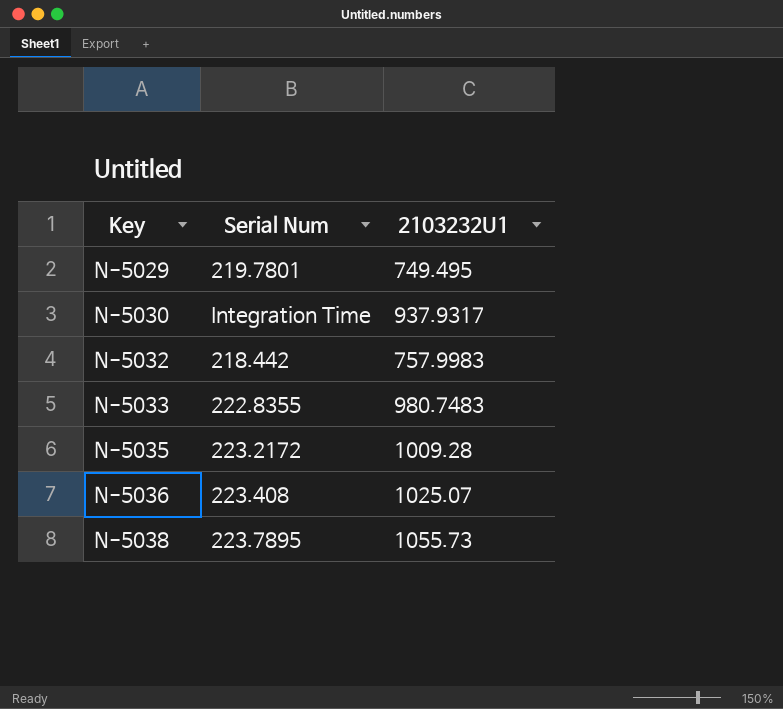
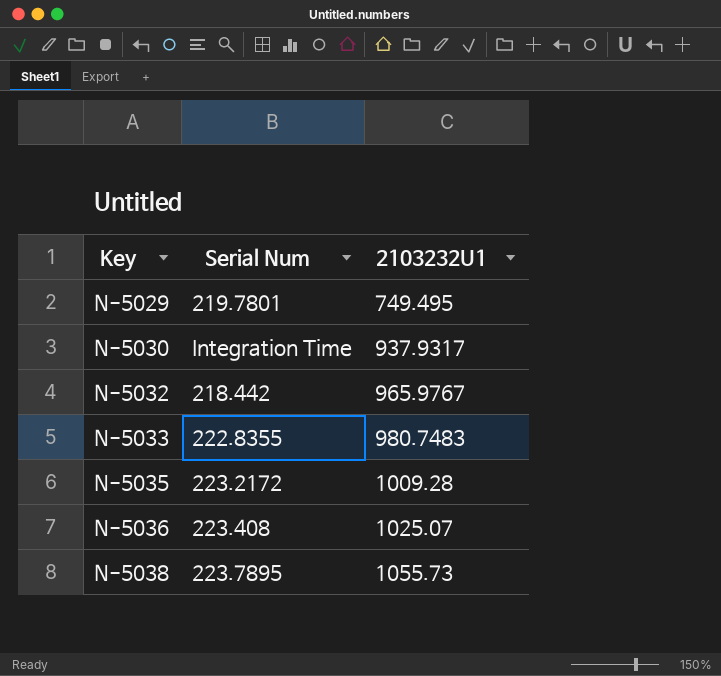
N-5032 | 2103232U1: 757.9983 -> 965.9767

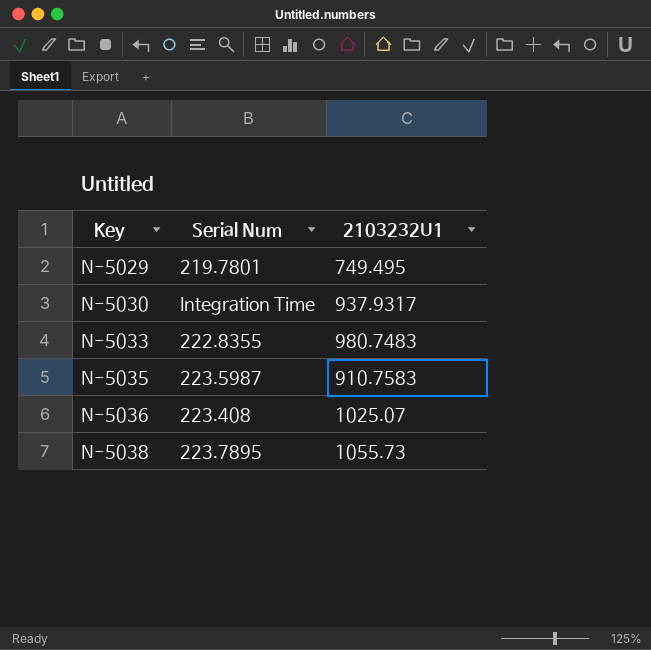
row N-5032: 218.442 | 965.9767 -> none
N-5035 | Serial Num: 223.2172 -> 223.5987
N-5035 | 2103232U1: 1009.28 -> 910.7583

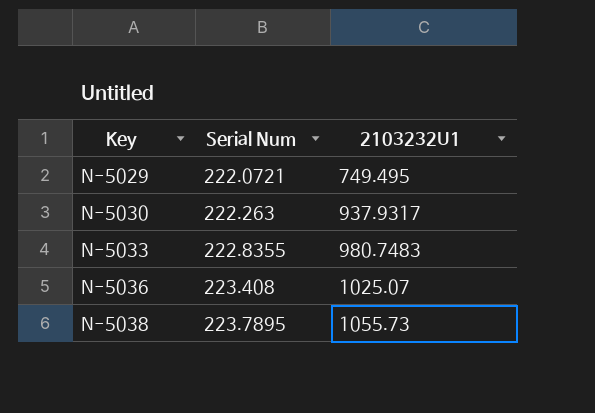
row N-5035: 223.5987 | 910.7583 -> none
N-5029 | Serial Num: 219.7801 -> 222.0721
N-5030 | Serial Num: Integration Time -> 222.263

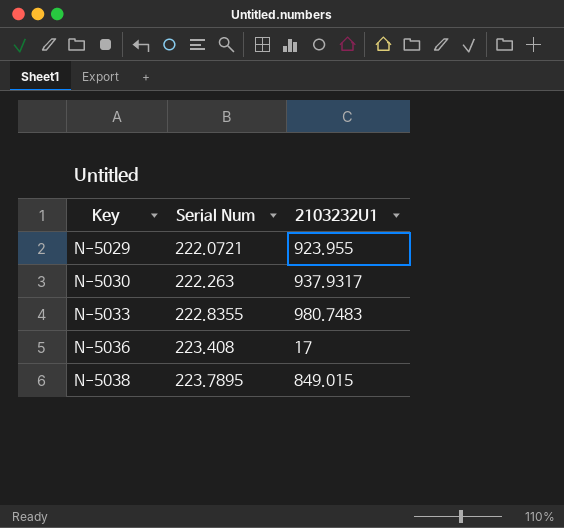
N-5029 | 2103232U1: 749.495 -> 923.955
N-5036 | 2103232U1: 1025.07 -> 17
N-5038 | 2103232U1: 1055.73 -> 849.015

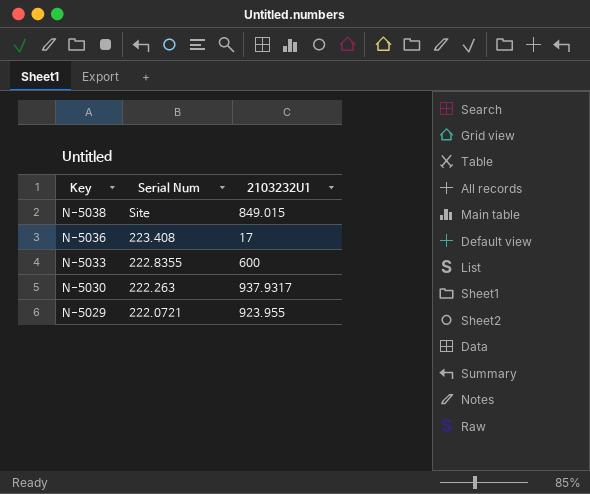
row order: Key ascending -> Key descending
N-5038 | Serial Num: 223.7895 -> Site
N-5033 | 2103232U1: 980.7483 -> 600

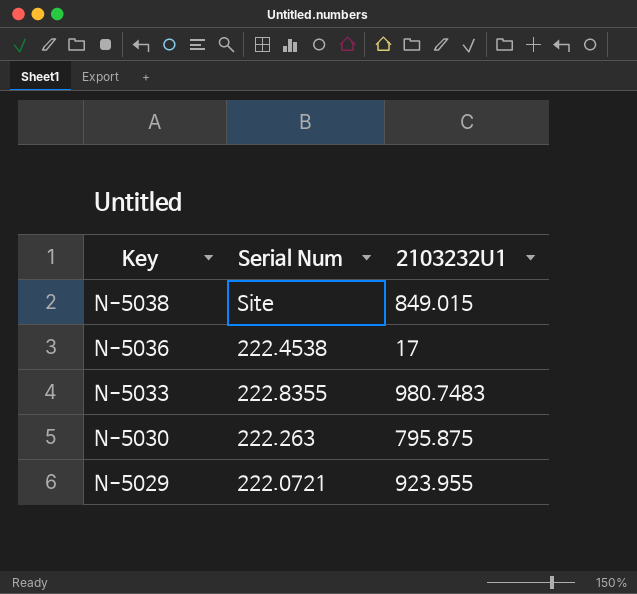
N-5036 | Serial Num: 223.408 -> 222.4538
N-5033 | 2103232U1: 600 -> 980.7483
N-5030 | 2103232U1: 937.9317 -> 795.875

